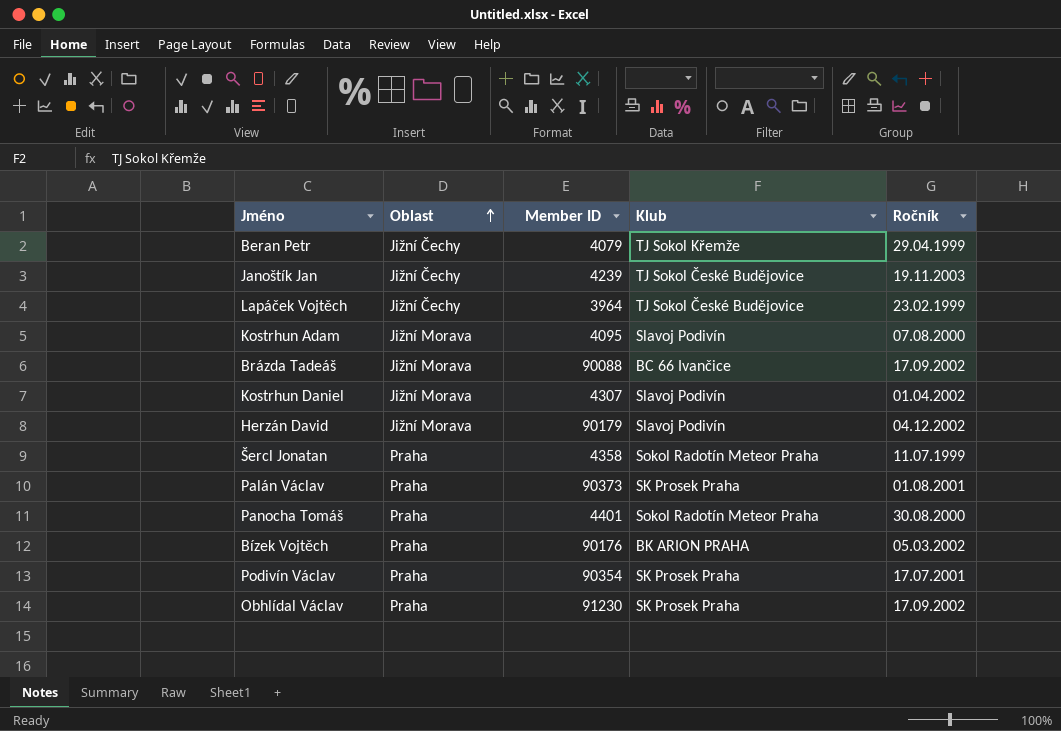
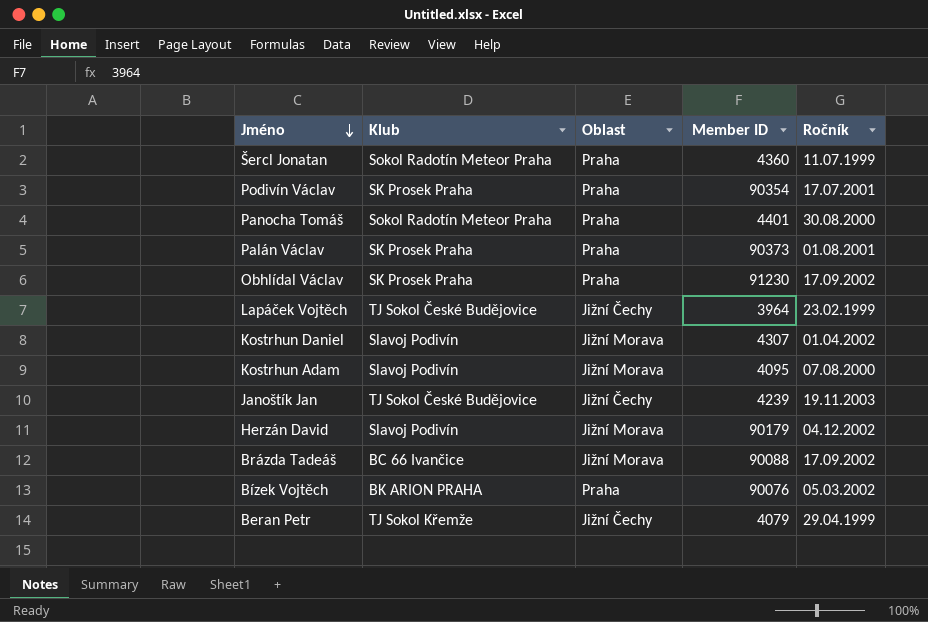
row order: Oblast ascending -> Jméno descending
column Klub | position: 4 -> 2
Šercl Jonatan | Member ID: 4358 -> 4360
Bízek Vojtěch | Member ID: 90176 -> 90076

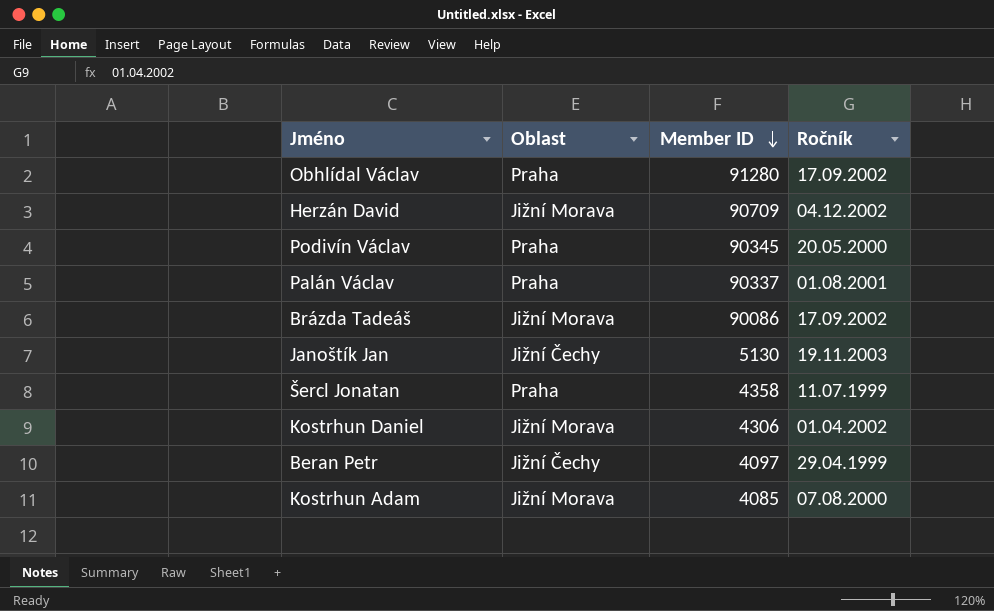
row order: Jméno descending -> Member ID descending
column Klub | position: 2 -> none
row Panocha Tomáš: Sokol Radotín Meteor Praha | Praha | 4401 | 30.08.2000 -> none
row Lapáček Vojtěch: TJ Sokol České Budějovice | Jižní Čechy | 3964 | 23.02.1999 -> none
row Bízek Vojtěch: BK ARION PRAHA | Praha | 90076 | 05.03.2002 -> none
Obhlídal Václav | Member ID: 91230 -> 91280
Herzán David | Member ID: 90179 -> 90709
Podivín Václav | Member ID: 90354 -> 90345
Podivín Václav | Ročník: 17.07.2001 -> 20.05.2000
Palán Václav | Member ID: 90373 -> 90337
Brázda Tadeáš | Member ID: 90088 -> 90086
Janoštík Jan | Member ID: 4239 -> 5130
Šercl Jonatan | Member ID: 4360 -> 4358
Kostrhun Daniel | Member ID: 4307 -> 4306
Beran Petr | Member ID: 4079 -> 4097
Kostrhun Adam | Member ID: 4095 -> 4085

